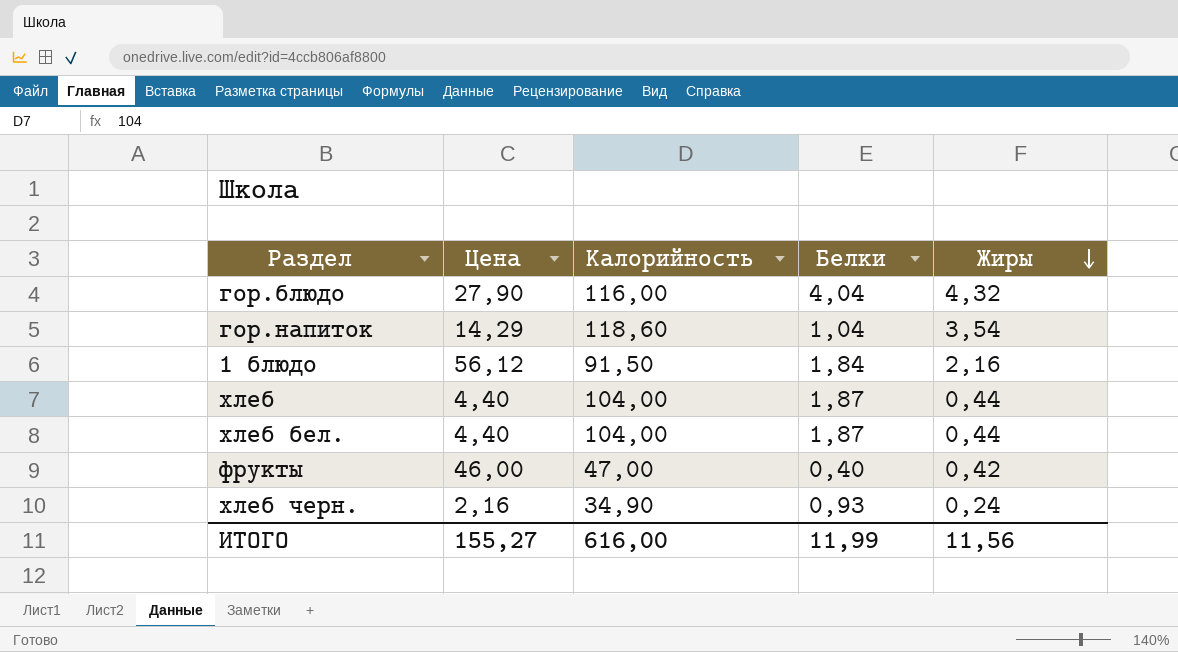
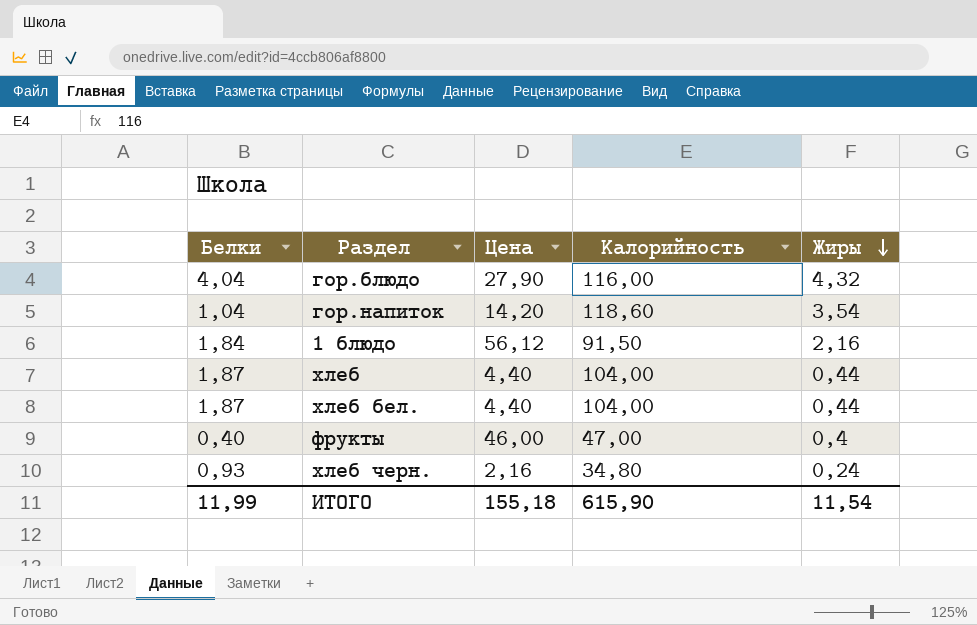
column Белки | position: 4 -> 1
гор.напиток | Цена: 14,29 -> 14,20
фрукты | Жиры: 0,42 -> 0,4
хлеб черн. | Калорийность: 34,90 -> 34,80
ИТОГО | Цена: 155,27 -> 155,18
ИТОГО | Калорийность: 616,00 -> 615,90
ИТОГО | Жиры: 11,56 -> 11,54

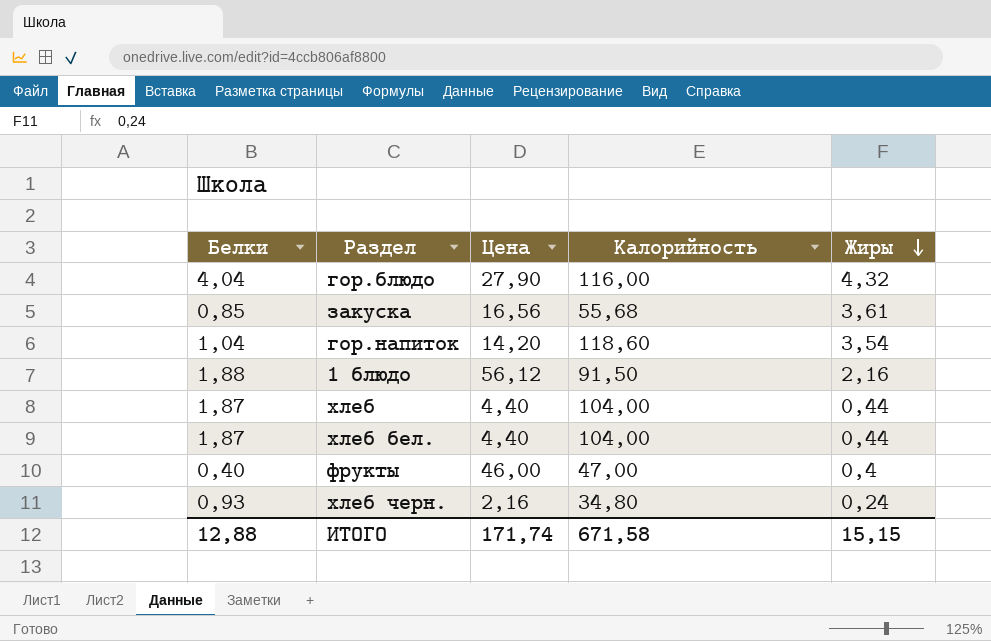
row закуска: none -> 0,85 | 16,56 | 55,68 | 3,61
1 блюдо | Белки: 1,84 -> 1,88
ИТОГО | Белки: 11,99 -> 12,88
ИТОГО | Цена: 155,18 -> 171,74
ИТОГО | Калорийность: 615,90 -> 671,58
ИТОГО | Жиры: 11,54 -> 15,15

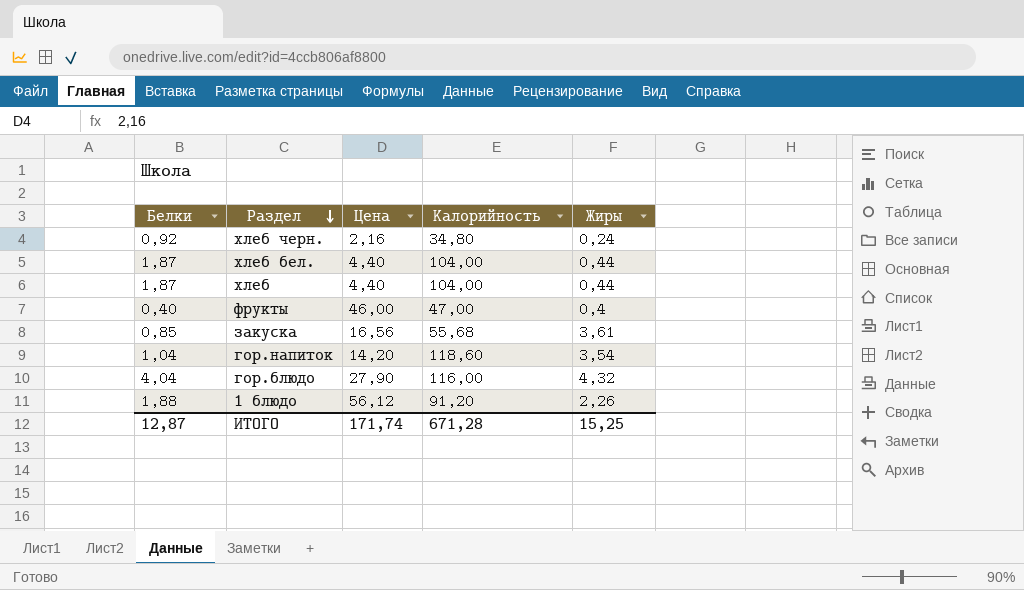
row order: Жиры descending -> Раздел descending
хлеб черн. | Белки: 0,93 -> 0,92
1 блюдо | Калорийность: 91,50 -> 91,20
1 блюдо | Жиры: 2,16 -> 2,26
ИТОГО | Белки: 12,88 -> 12,87
ИТОГО | Калорийность: 671,58 -> 671,28
ИТОГО | Жиры: 15,15 -> 15,25

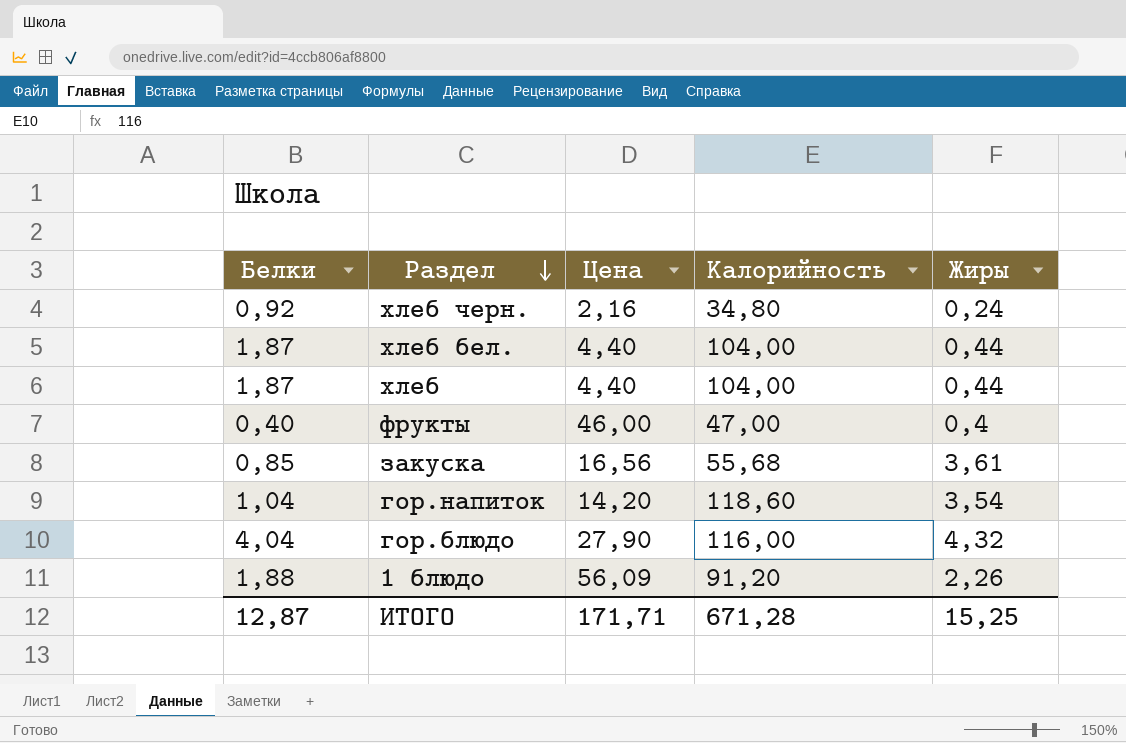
1 блюдо | Цена: 56,12 -> 56,09
ИТОГО | Цена: 171,74 -> 171,71

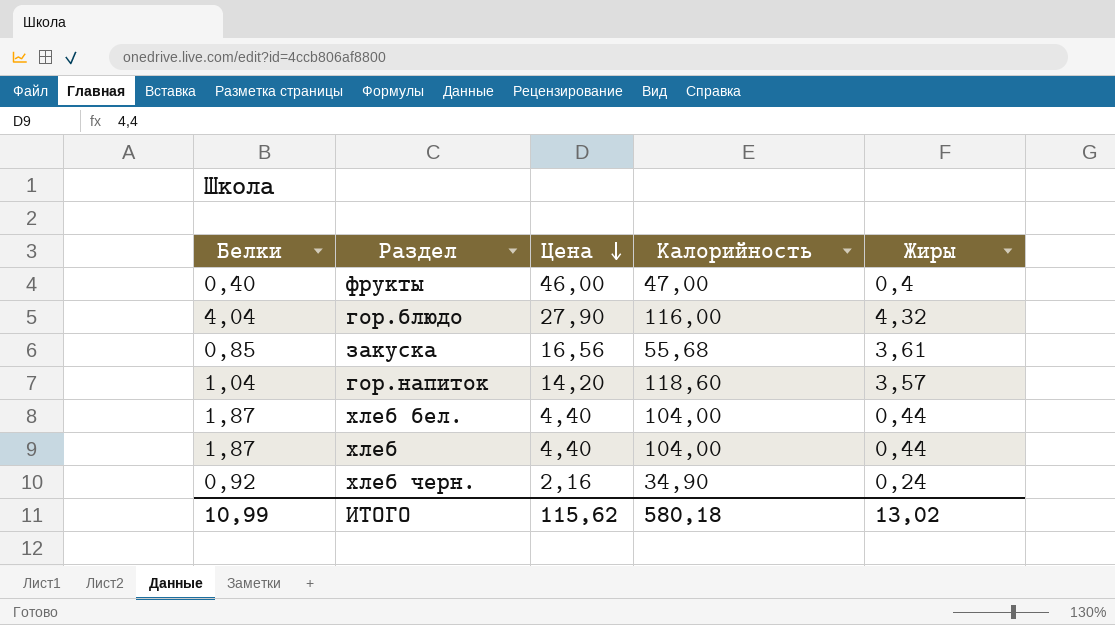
row order: Раздел descending -> Цена descending
row 1 блюдо: 1,88 | 56,09 | 91,20 | 2,26 -> none
гор.напиток | Жиры: 3,54 -> 3,57
хлеб черн. | Калорийность: 34,80 -> 34,90
ИТОГО | Белки: 12,87 -> 10,99
ИТОГО | Цена: 171,71 -> 115,62
ИТОГО | Калорийность: 671,28 -> 580,18
ИТОГО | Жиры: 15,25 -> 13,02

